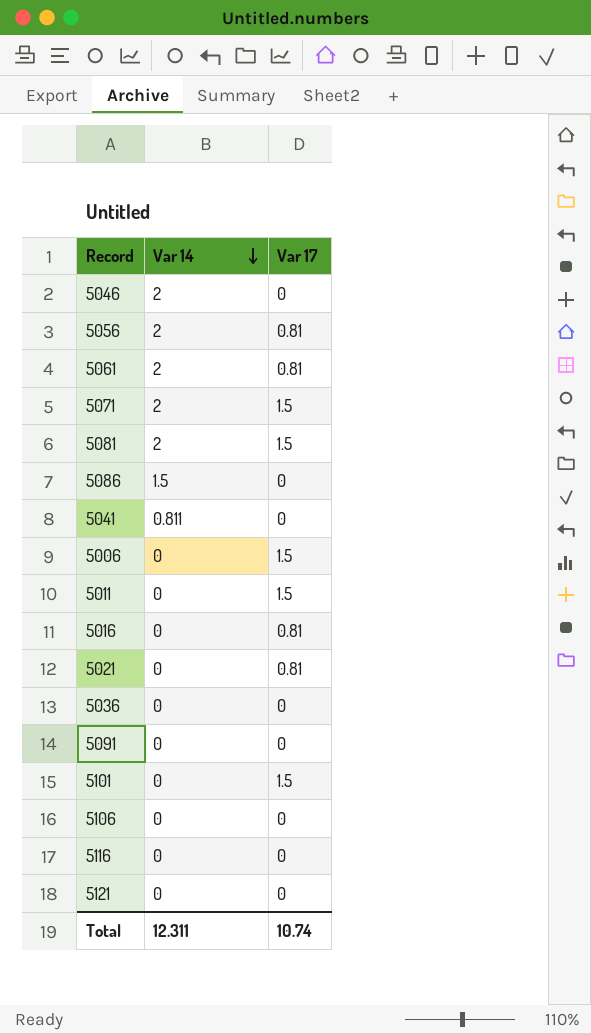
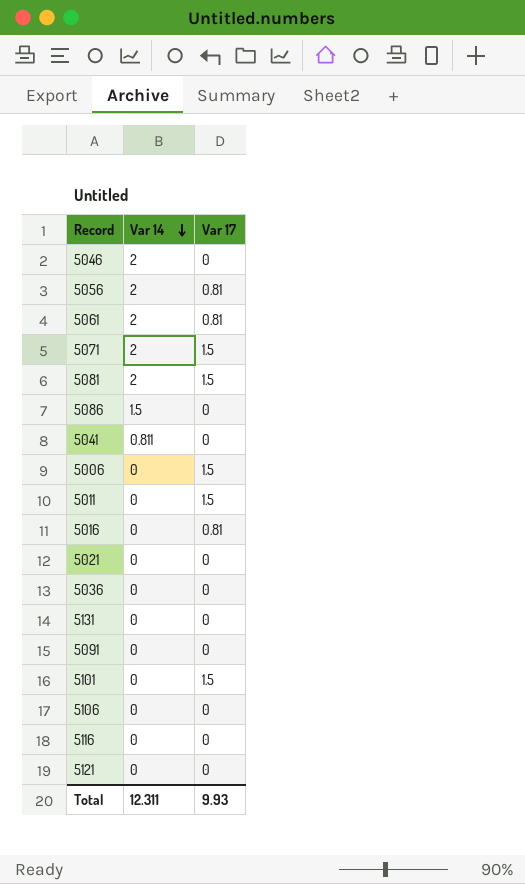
5021 | Var 17: 0.81 -> 0
row 5131: none -> 0 | 0
Total | Var 17: 10.74 -> 9.93

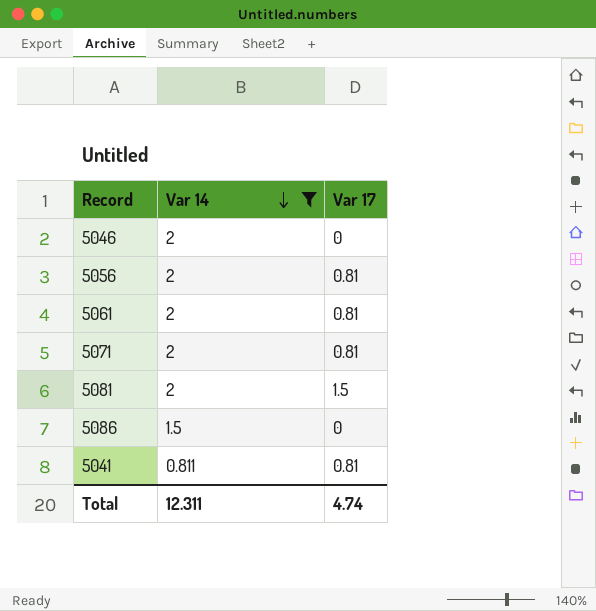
filter: none -> Var 14 != 0
5071 | Var 17: 1.5 -> 0.81
5041 | Var 17: 0 -> 0.81
Total | Var 17: 9.93 -> 4.74

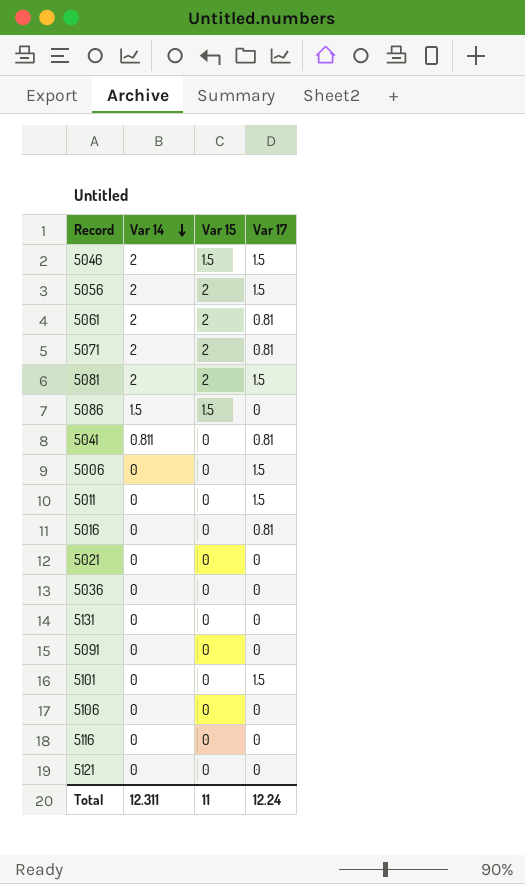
filter: Var 14 != 0 -> none
column Var 15 | position: none -> 3
5046 | Var 17: 0 -> 1.5
5056 | Var 17: 0.81 -> 1.5
Total | Var 17: 4.74 -> 12.24

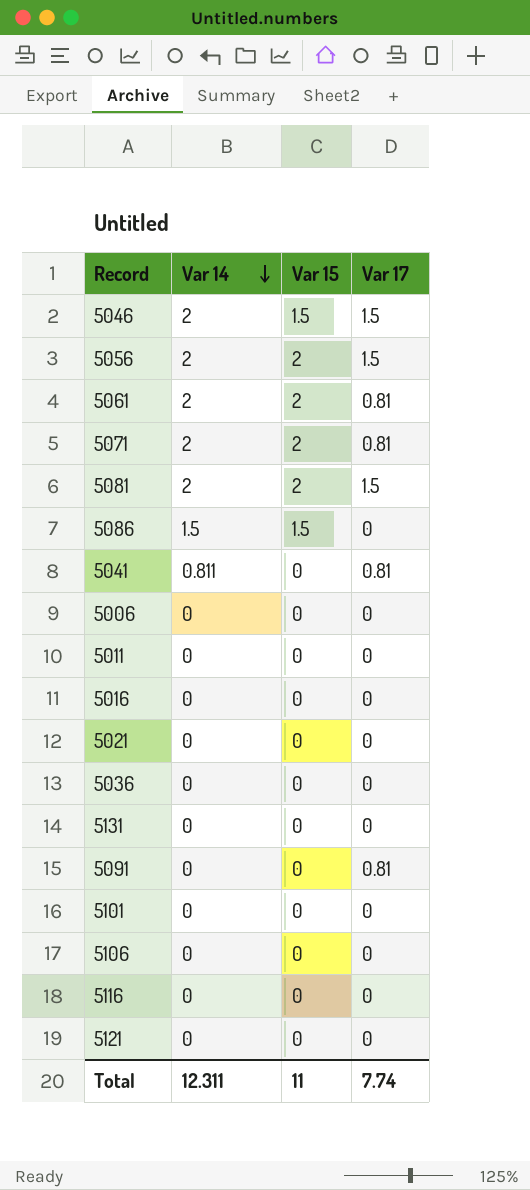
5006 | Var 17: 1.5 -> 0
5011 | Var 17: 1.5 -> 0
5016 | Var 17: 0.81 -> 0
5091 | Var 17: 0 -> 0.81
5101 | Var 17: 1.5 -> 0
Total | Var 17: 12.24 -> 7.74

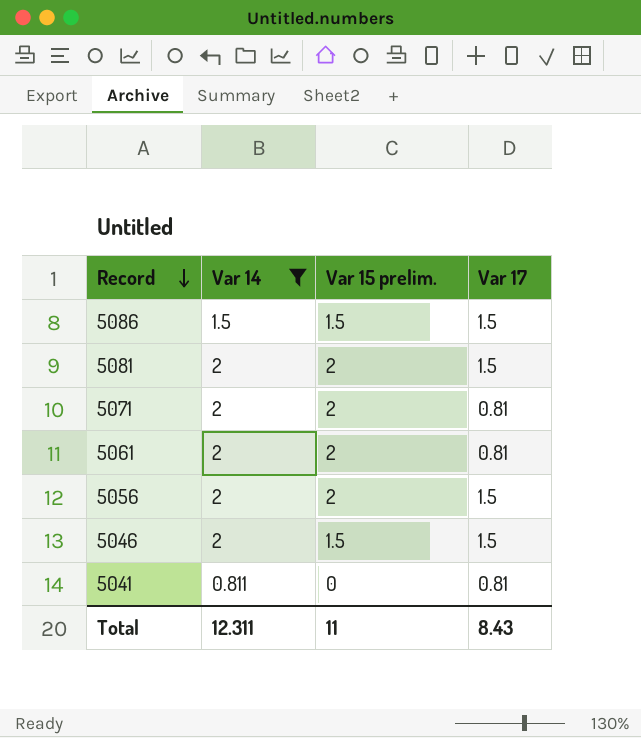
filter: none -> Var 14 != 0
row order: Var 14 descending -> Record descending
column name: Var 15 -> Var 15 prelim.
5086 | Var 17: 0 -> 1.5
Total | Var 17: 7.74 -> 8.43

